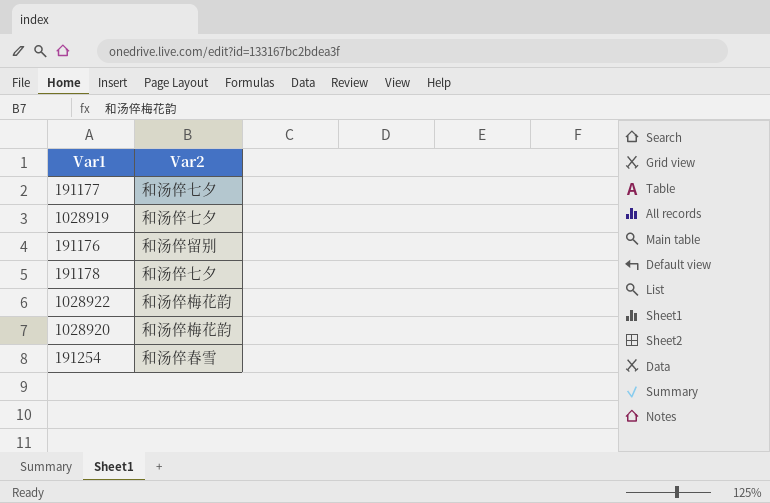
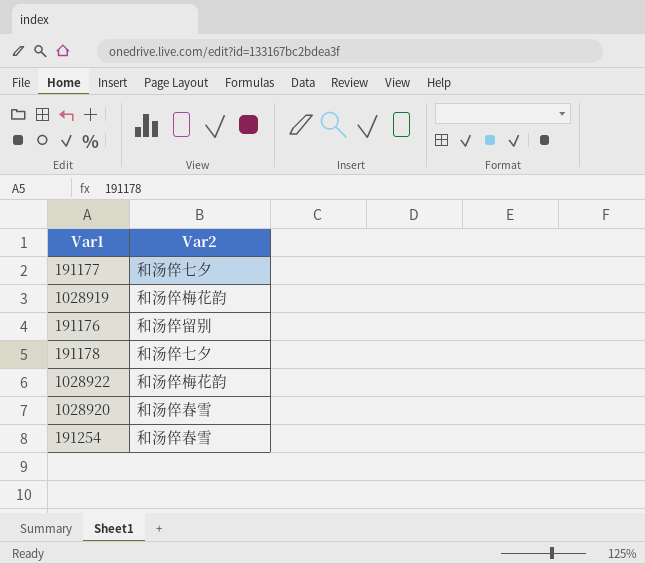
1028919 | Var2: 和汤倅七夕 -> 和汤倅梅花韵
1028920 | Var2: 和汤倅梅花韵 -> 和汤倅春雪

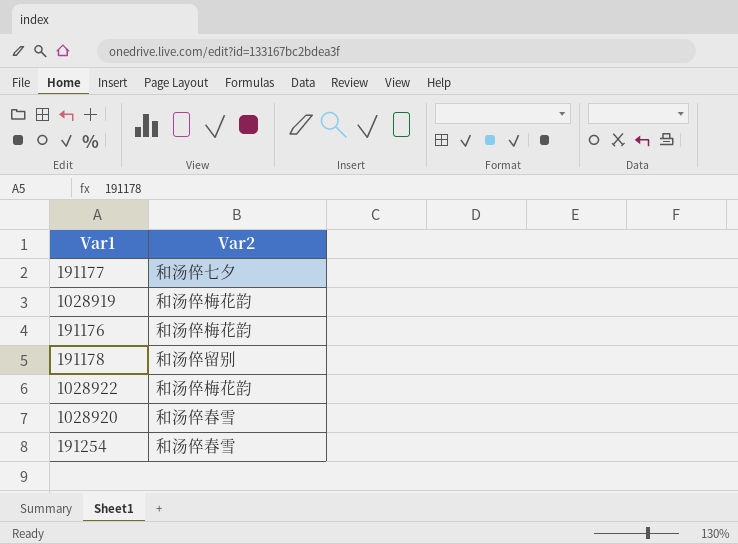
191176 | Var2: 和汤倅留别 -> 和汤倅梅花韵
191178 | Var2: 和汤倅七夕 -> 和汤倅留别

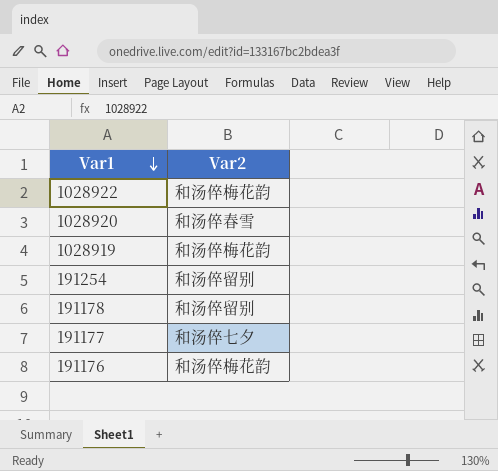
row order: none -> Var1 descending
191254 | Var2: 和汤倅春雪 -> 和汤倅留别

